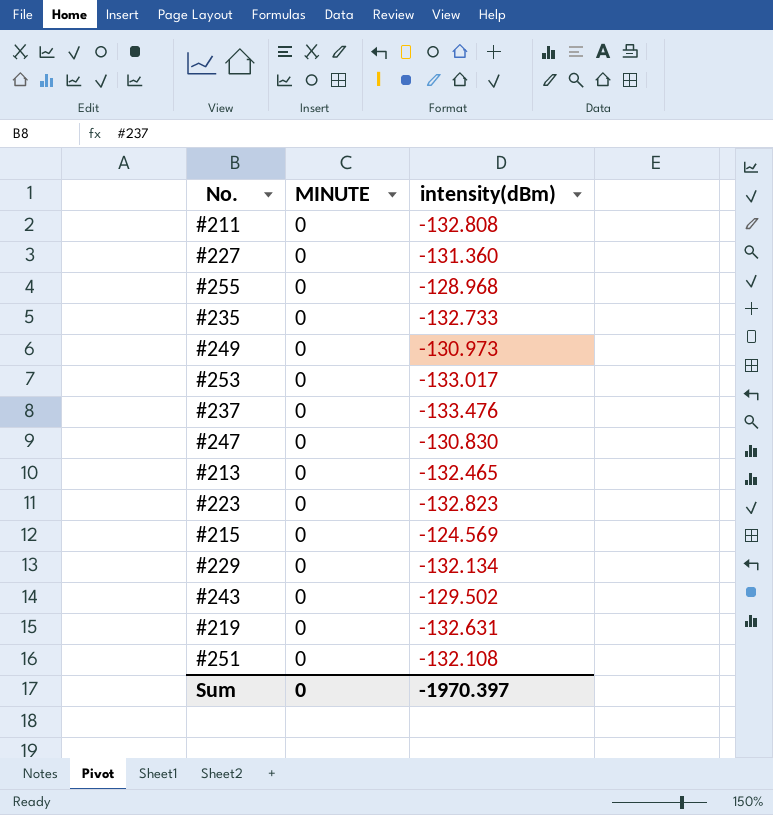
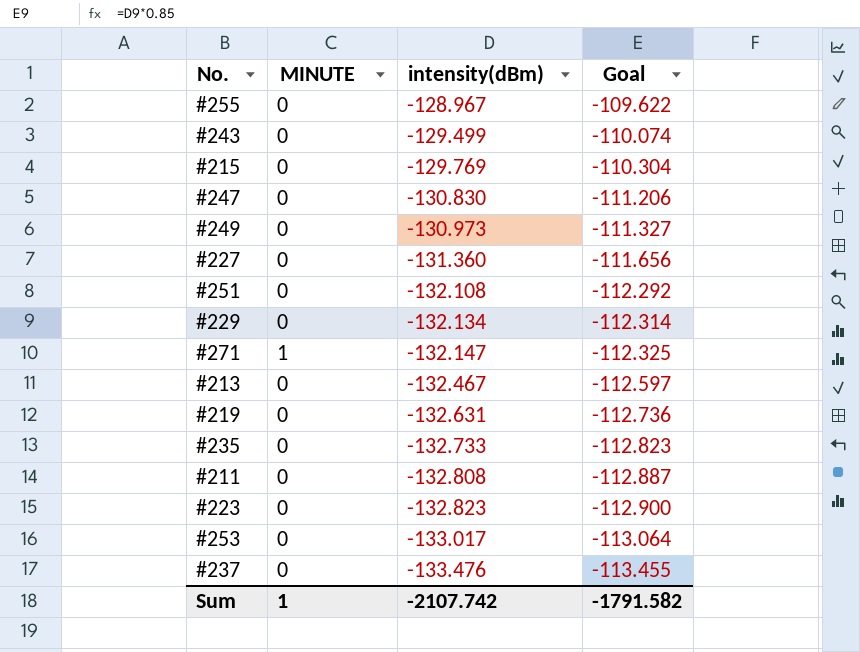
row order: none -> intensity(dBm) descending
column Goal | formula: none -> [intensity(dBm)] * 0.85
#255 | intensity(dBm): -128.968 -> -128.967
#243 | intensity(dBm): -129.502 -> -129.499
#215 | intensity(dBm): -124.569 -> -129.769
row #271: none -> 1 | -132.147 | -112.325
#213 | intensity(dBm): -132.465 -> -132.467
Sum | MINUTE: 0 -> 1
Sum | intensity(dBm): -1970.397 -> -2107.742

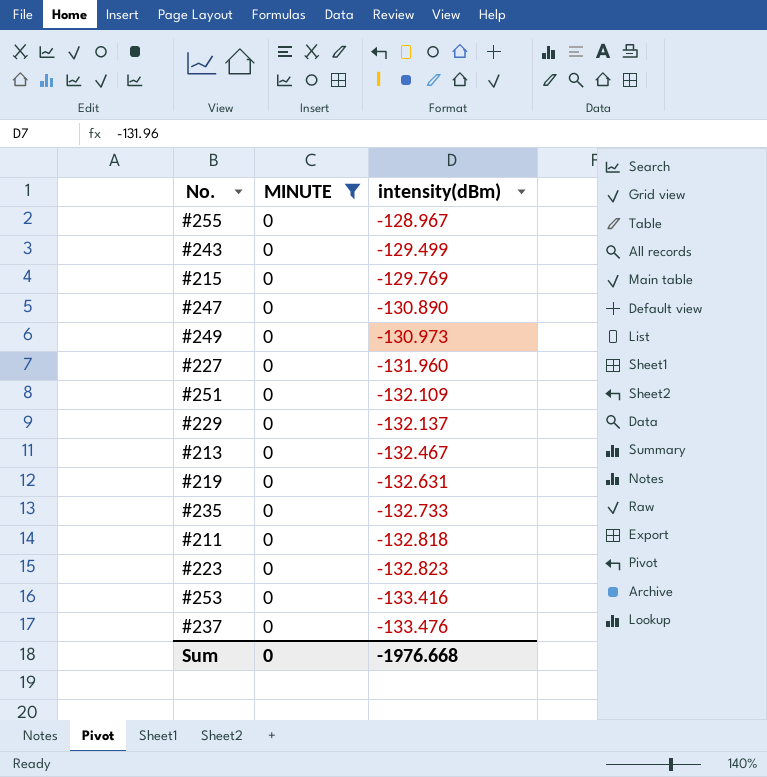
filter: none -> MINUTE = 0
column Goal | formula: [intensity(dBm)] * 0.85 -> none
#247 | intensity(dBm): -130.830 -> -130.890
#227 | intensity(dBm): -131.360 -> -131.960
#251 | intensity(dBm): -132.108 -> -132.109
#229 | intensity(dBm): -132.134 -> -132.137
#211 | intensity(dBm): -132.808 -> -132.818
#253 | intensity(dBm): -133.017 -> -133.416
Sum | MINUTE: 1 -> 0
Sum | intensity(dBm): -2107.742 -> -1976.668

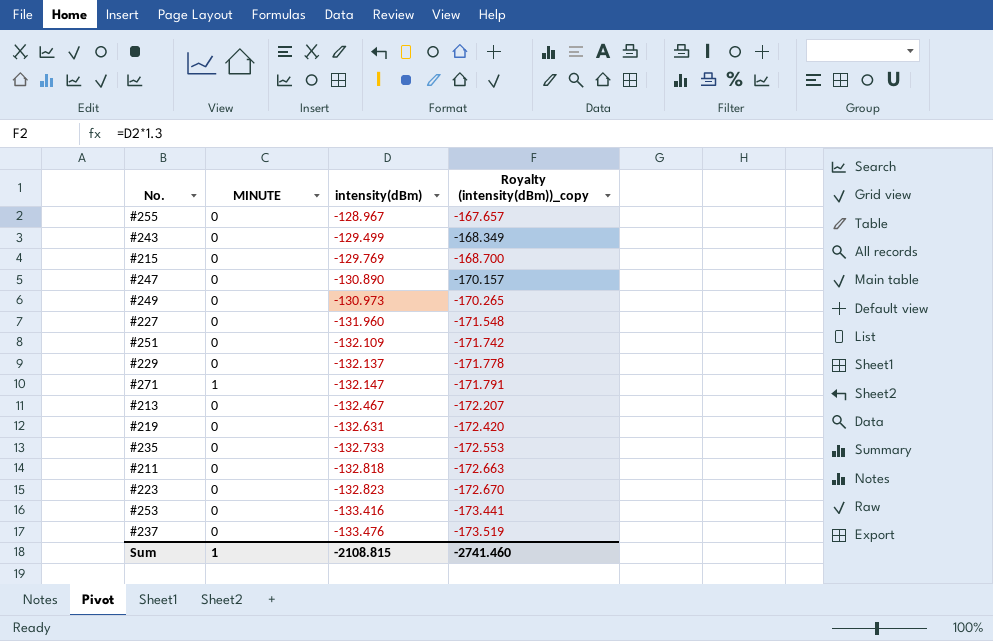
filter: MINUTE = 0 -> none
column Royalty (intensity(dBm))_copy | formula: none -> [intensity(dBm)] * 1.3
Sum | MINUTE: 0 -> 1
Sum | intensity(dBm): -1976.668 -> -2108.815

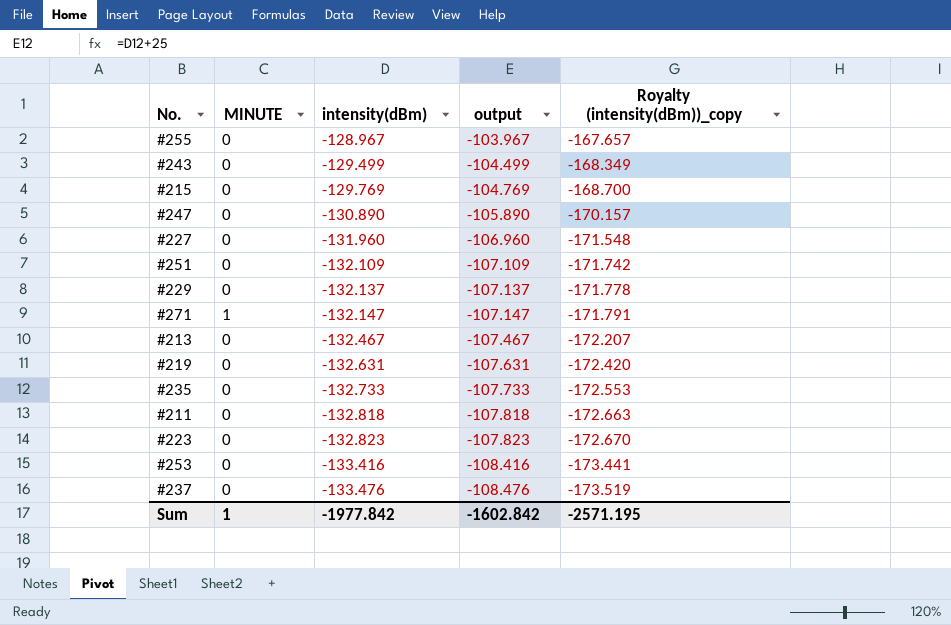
column output | formula: none -> [intensity(dBm)] + 25
row #249: 0 | -130.973 | -170.265 -> none
Sum | intensity(dBm): -2108.815 -> -1977.842
Sum | Royalty (intensity(dBm))_copy: -2741.460 -> -2571.195

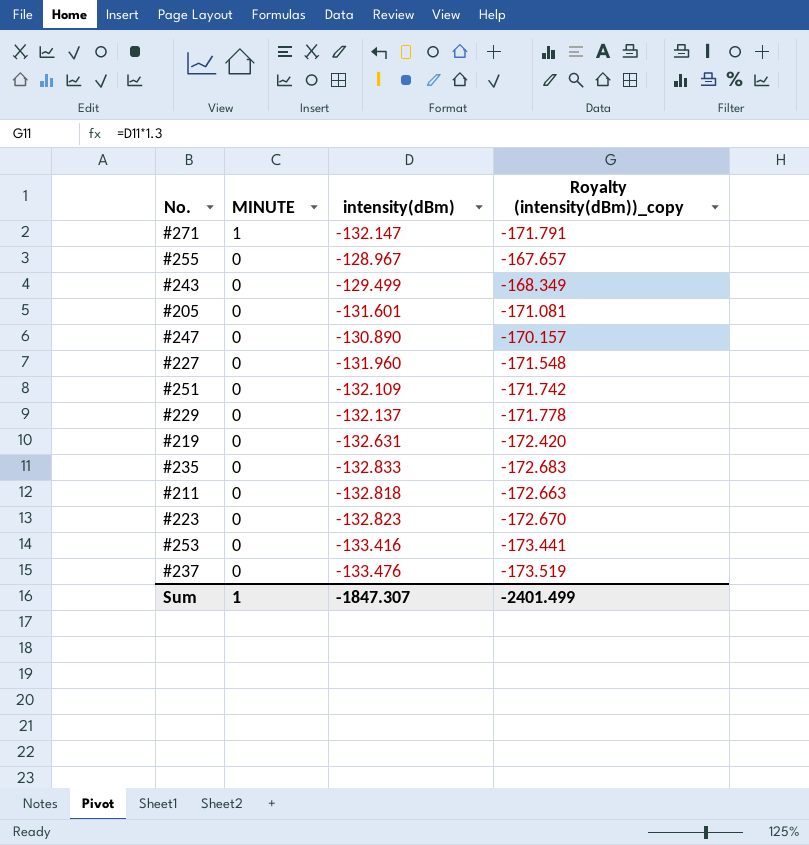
row order: intensity(dBm) descending -> MINUTE descending
column output | formula: [intensity(dBm)] + 25 -> none
row #215: 0 | -129.769 | -104.769 | -168.700 -> none
row #213: 0 | -132.467 | -107.467 | -172.207 -> none
row #205: none -> 0 | -131.601 | -171.081
#235 | intensity(dBm): -132.733 -> -132.833
#235 | Royalty (intensity(dBm))_copy: -172.553 -> -172.683
Sum | intensity(dBm): -1977.842 -> -1847.307
Sum | Royalty (intensity(dBm))_copy: -2571.195 -> -2401.499

